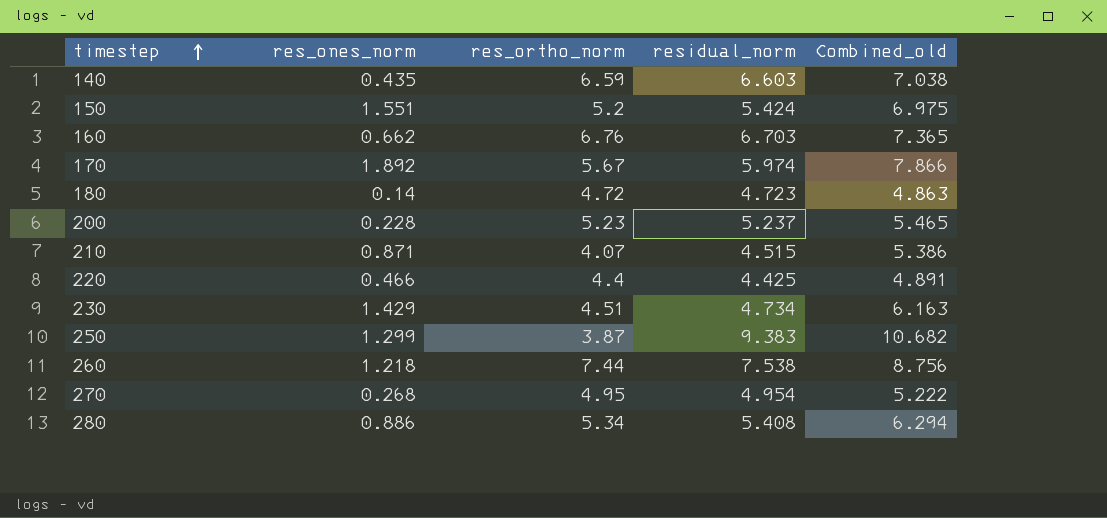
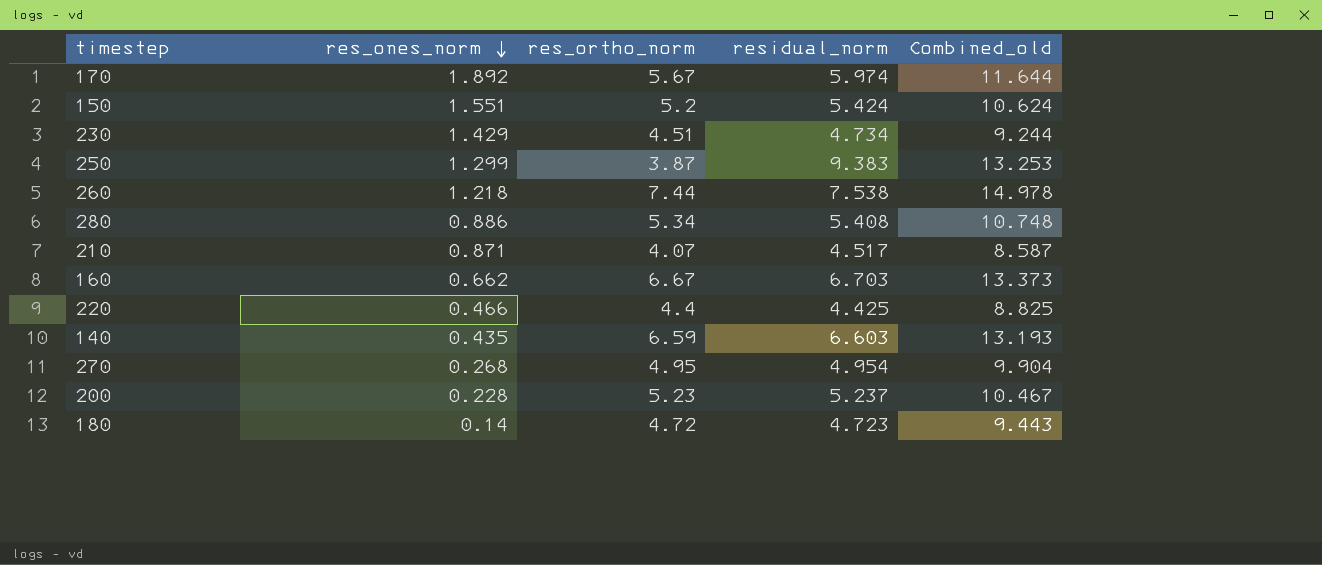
row order: timestep ascending -> res_ones_norm descending
column Combined_old | formula: [res_ones_norm] + [residual_norm] -> [res_ortho_norm] + [residual_norm]
210 | residual_norm: 4.515 -> 4.517
160 | res_ortho_norm: 6.76 -> 6.67

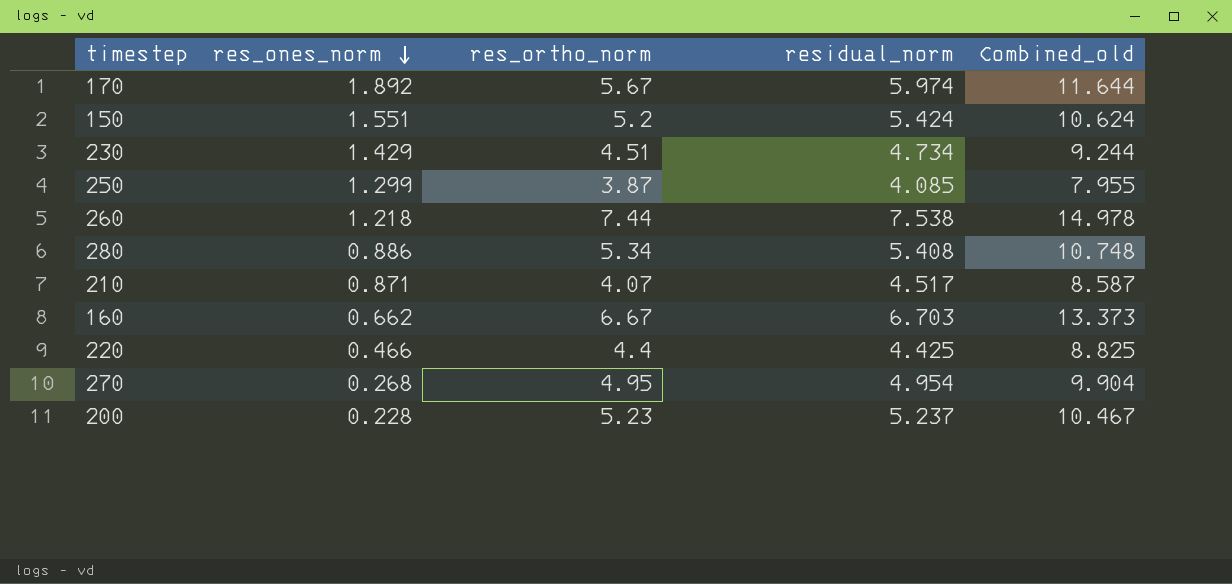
row 140: 0.435 | 6.59 | 6.603 | 13.193 -> none
row 180: 0.14 | 4.72 | 4.723 | 9.443 -> none
250 | residual_norm: 9.383 -> 4.085
250 | Combined_old: 13.253 -> 7.955

